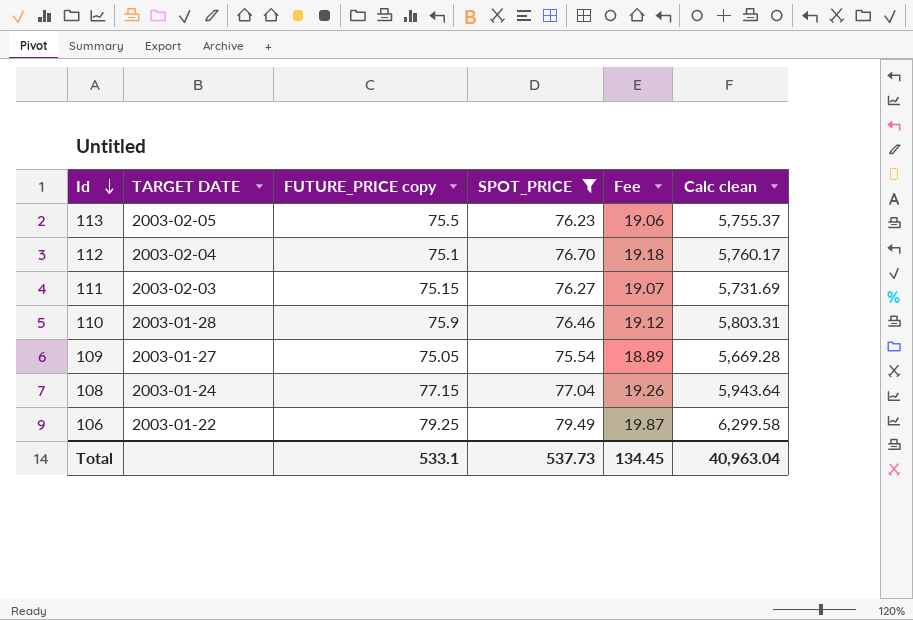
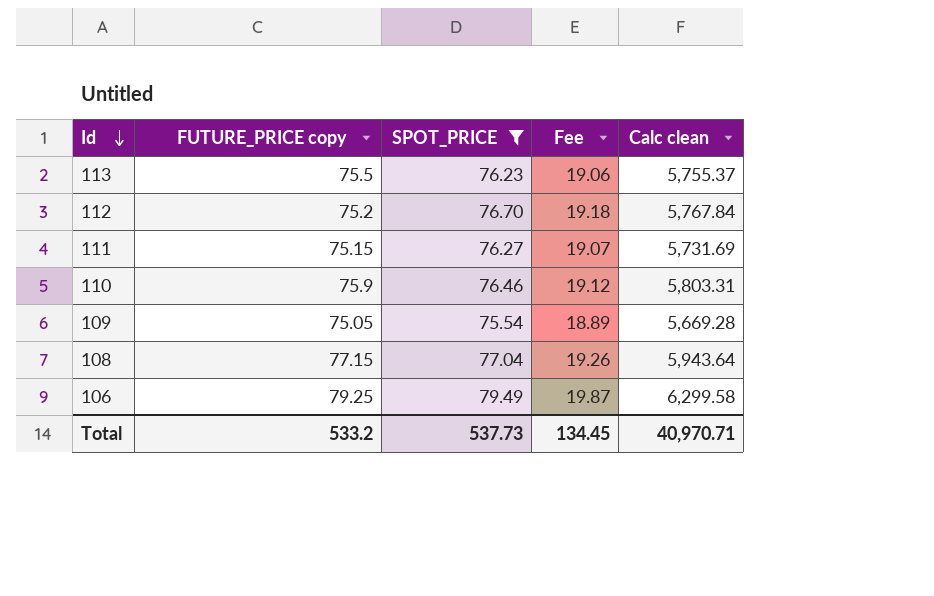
column TARGET DATE | position: 2 -> none
112 | FUTURE_PRICE copy: 75.1 -> 75.2
112 | Calc clean: 5,760.17 -> 5,767.84
Total | FUTURE_PRICE copy: 533.1 -> 533.2
Total | Calc clean: 40,963.04 -> 40,970.71

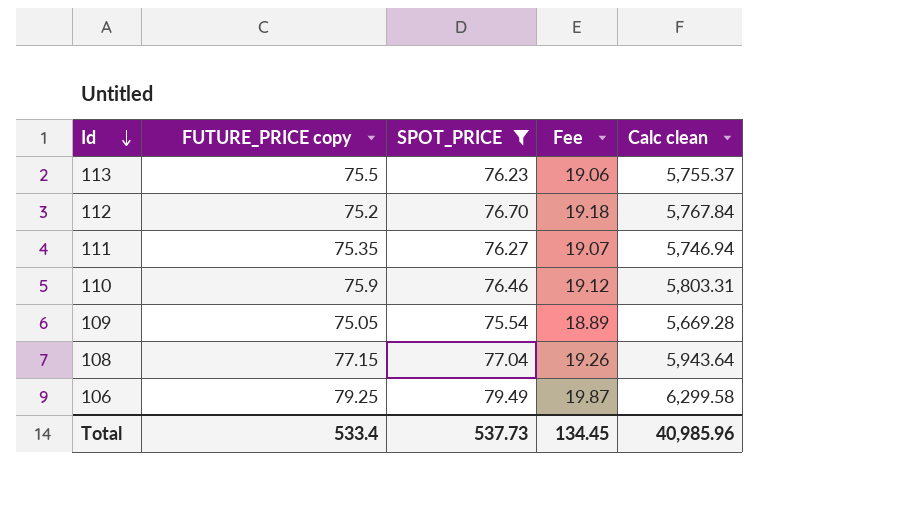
111 | FUTURE_PRICE copy: 75.15 -> 75.35
111 | Calc clean: 5,731.69 -> 5,746.94
Total | FUTURE_PRICE copy: 533.2 -> 533.4
Total | Calc clean: 40,970.71 -> 40,985.96

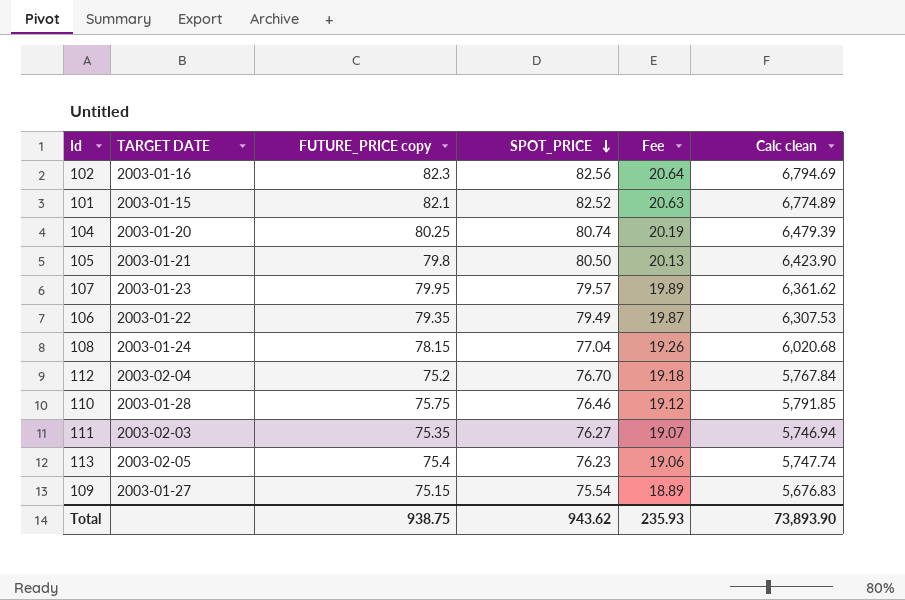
filter: SPOT_PRICE <= 79.49 -> none
row order: Id descending -> SPOT_PRICE descending
column TARGET DATE | position: none -> 2
106 | FUTURE_PRICE copy: 79.25 -> 79.35
106 | Calc clean: 6,299.58 -> 6,307.53
108 | FUTURE_PRICE copy: 77.15 -> 78.15
108 | Calc clean: 5,943.64 -> 6,020.68
110 | FUTURE_PRICE copy: 75.9 -> 75.75
110 | Calc clean: 5,803.31 -> 5,791.85
113 | FUTURE_PRICE copy: 75.5 -> 75.4
113 | Calc clean: 5,755.37 -> 5,747.74
109 | FUTURE_PRICE copy: 75.05 -> 75.15
109 | Calc clean: 5,669.28 -> 5,676.83
Total | FUTURE_PRICE copy: 533.4 -> 938.75
Total | SPOT_PRICE: 537.73 -> 943.62
Total | Fee: 134.45 -> 235.93
Total | Calc clean: 40,985.96 -> 73,893.90

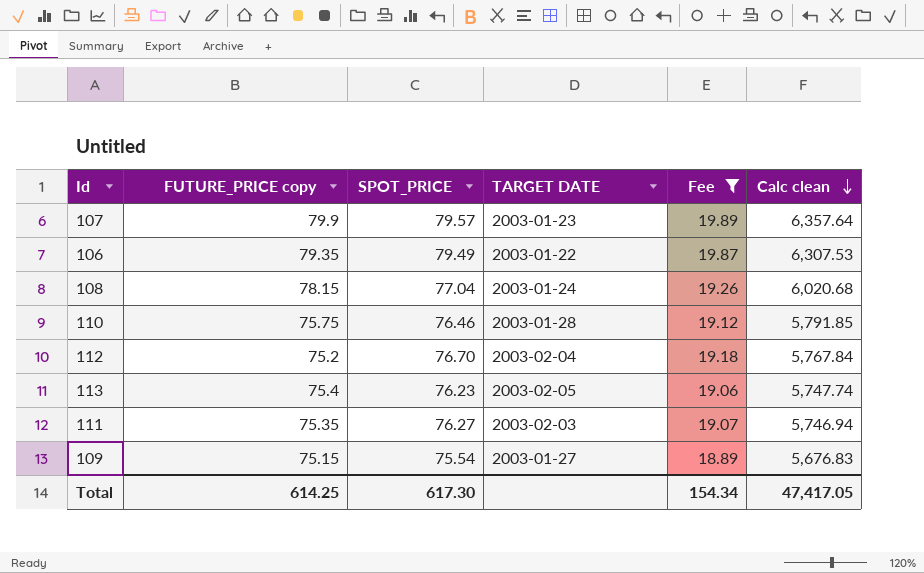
filter: none -> Fee <= 19.89
row order: SPOT_PRICE descending -> Calc clean descending
column TARGET DATE | position: 2 -> 4
107 | FUTURE_PRICE copy: 79.95 -> 79.9
107 | Calc clean: 6,361.62 -> 6,357.64
Total | FUTURE_PRICE copy: 938.75 -> 614.25
Total | SPOT_PRICE: 943.62 -> 617.30
Total | Fee: 235.93 -> 154.34
Total | Calc clean: 73,893.90 -> 47,417.05

